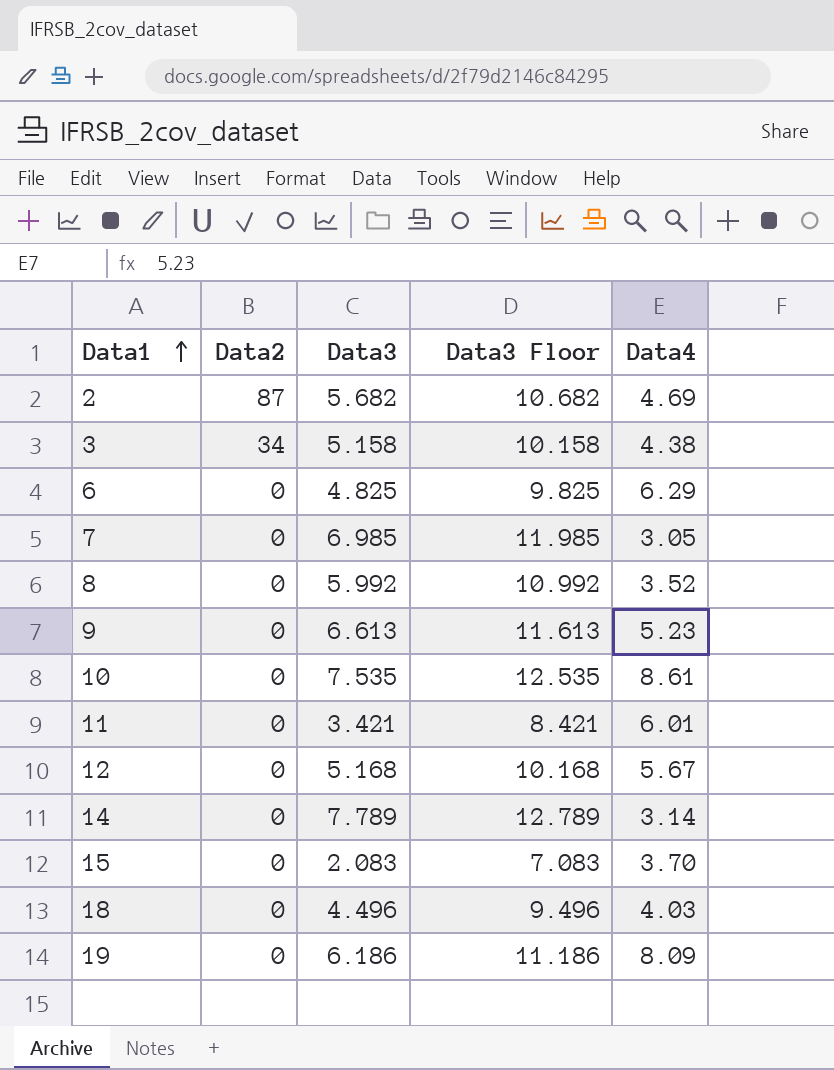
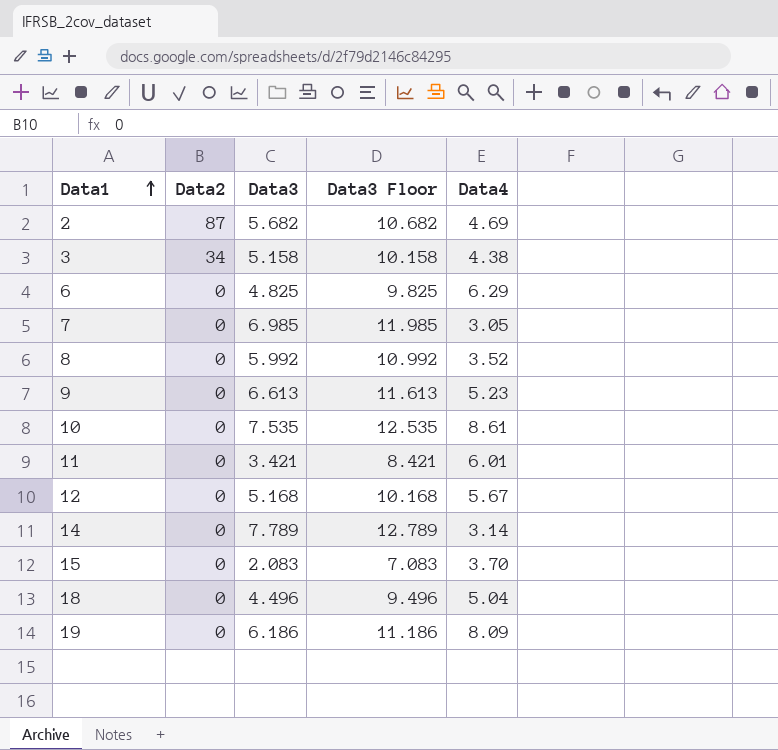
18 | Data4: 4.03 -> 5.04

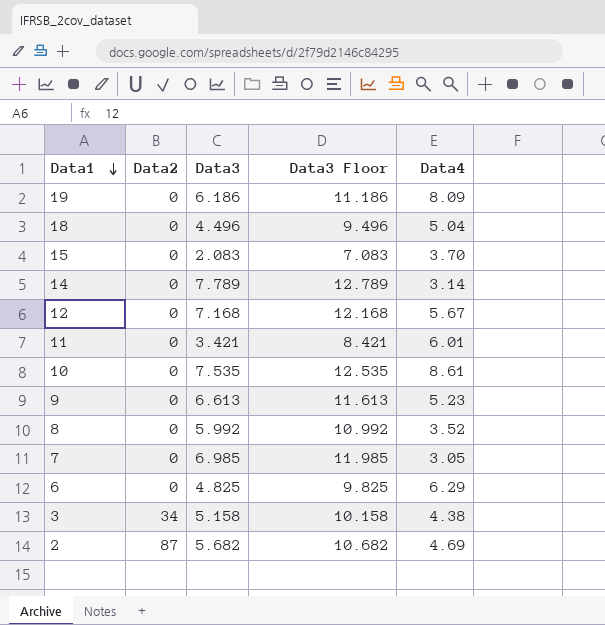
row order: Data1 ascending -> Data1 descending
12 | Data3: 5.168 -> 7.168
12 | Data3 Floor: 10.168 -> 12.168

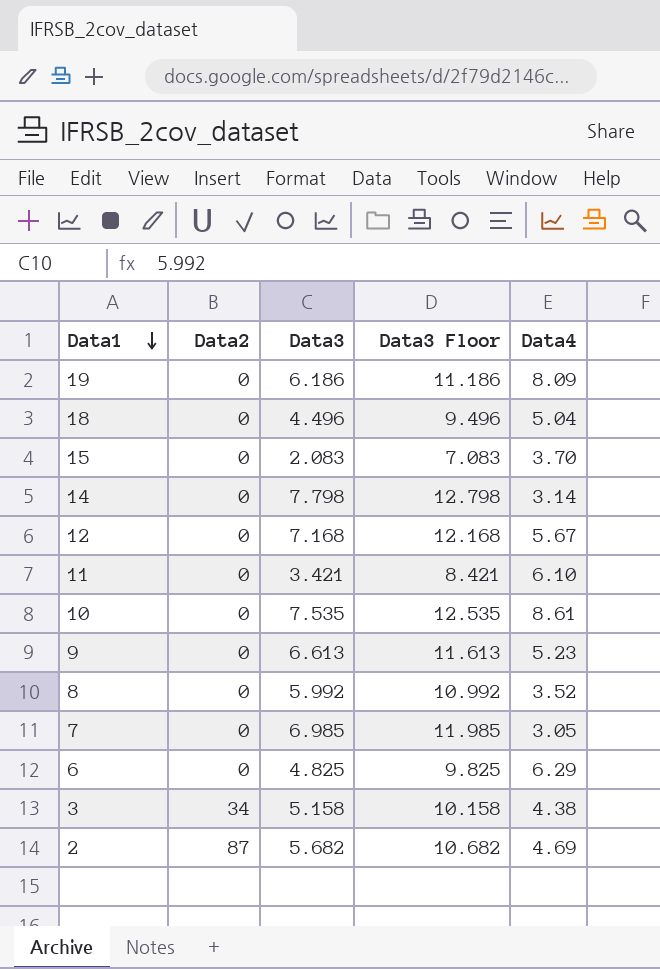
14 | Data3: 7.789 -> 7.798
14 | Data3 Floor: 12.789 -> 12.798
11 | Data4: 6.01 -> 6.10

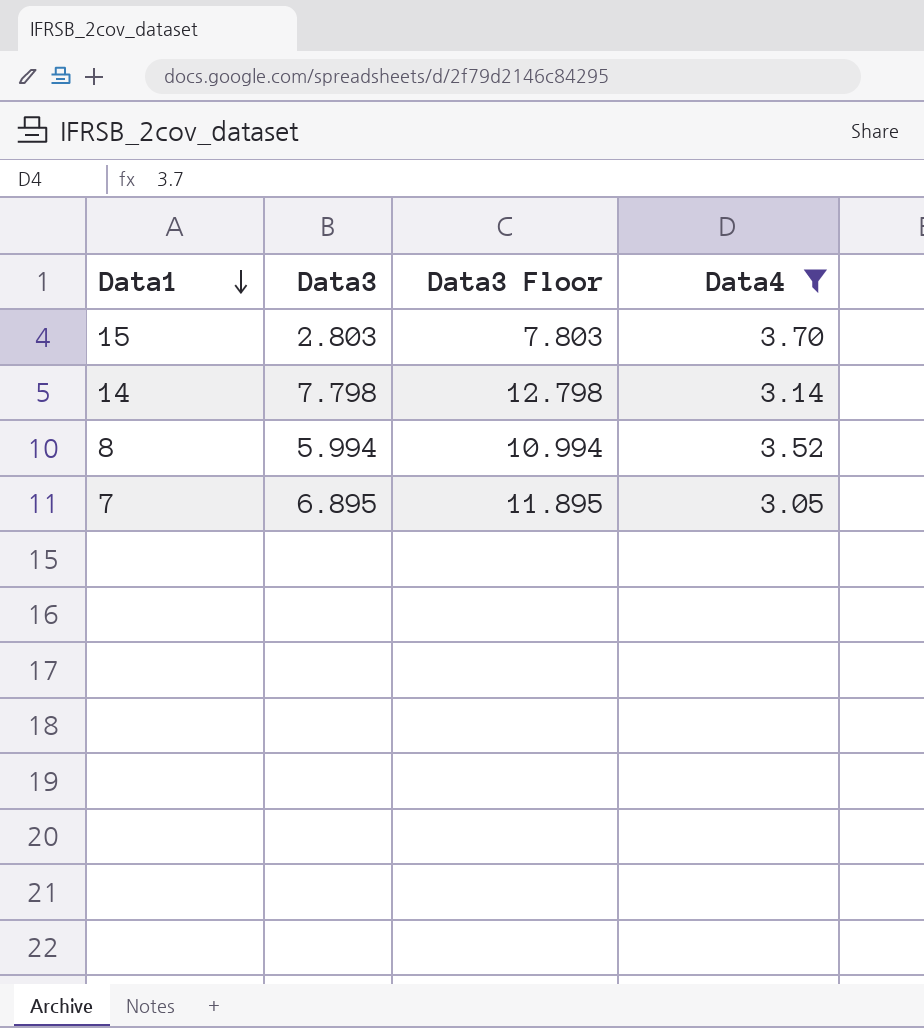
filter: none -> Data4 <= 3.70
column Data2 | position: 2 -> none
15 | Data3: 2.083 -> 2.803
15 | Data3 Floor: 7.083 -> 7.803
8 | Data3: 5.992 -> 5.994
8 | Data3 Floor: 10.992 -> 10.994
7 | Data3: 6.985 -> 6.895
7 | Data3 Floor: 11.985 -> 11.895

